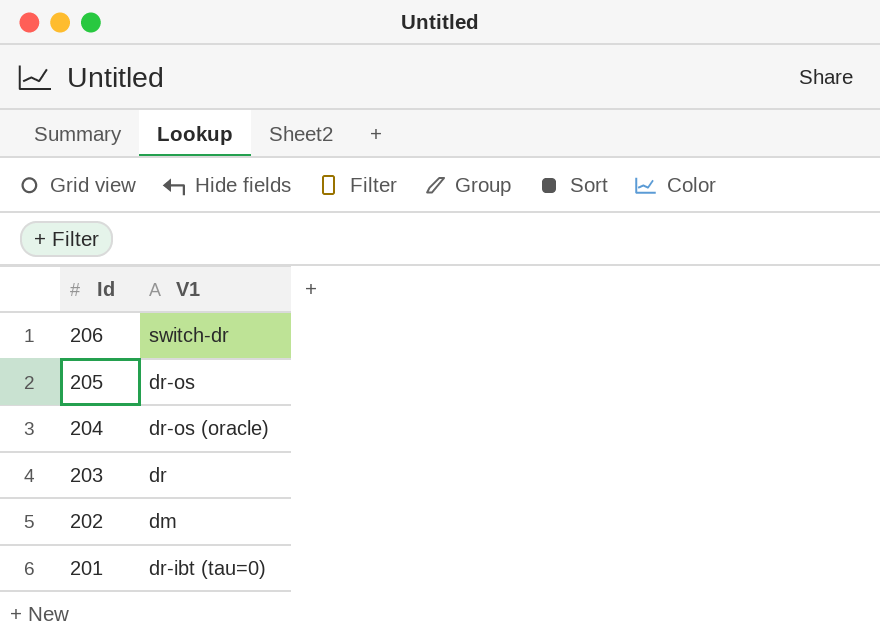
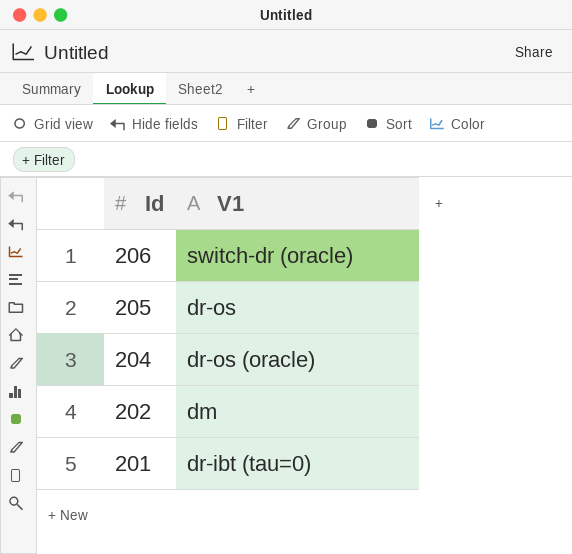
row 203: dr -> none
206 | V1: switch-dr -> switch-dr (oracle)

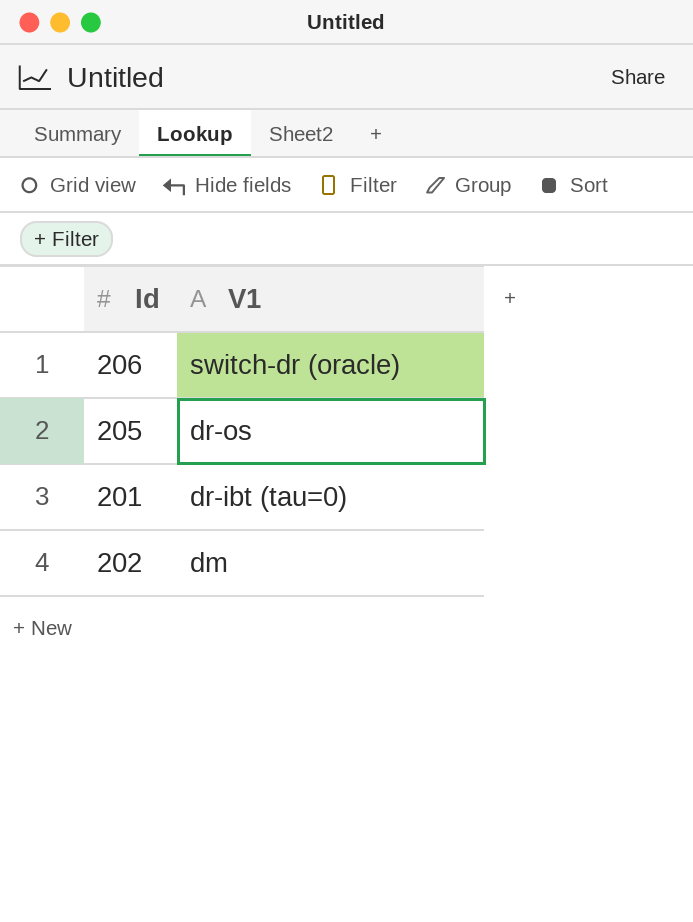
row order: Id descending -> V1 descending
row 204: dr-os (oracle) -> none

